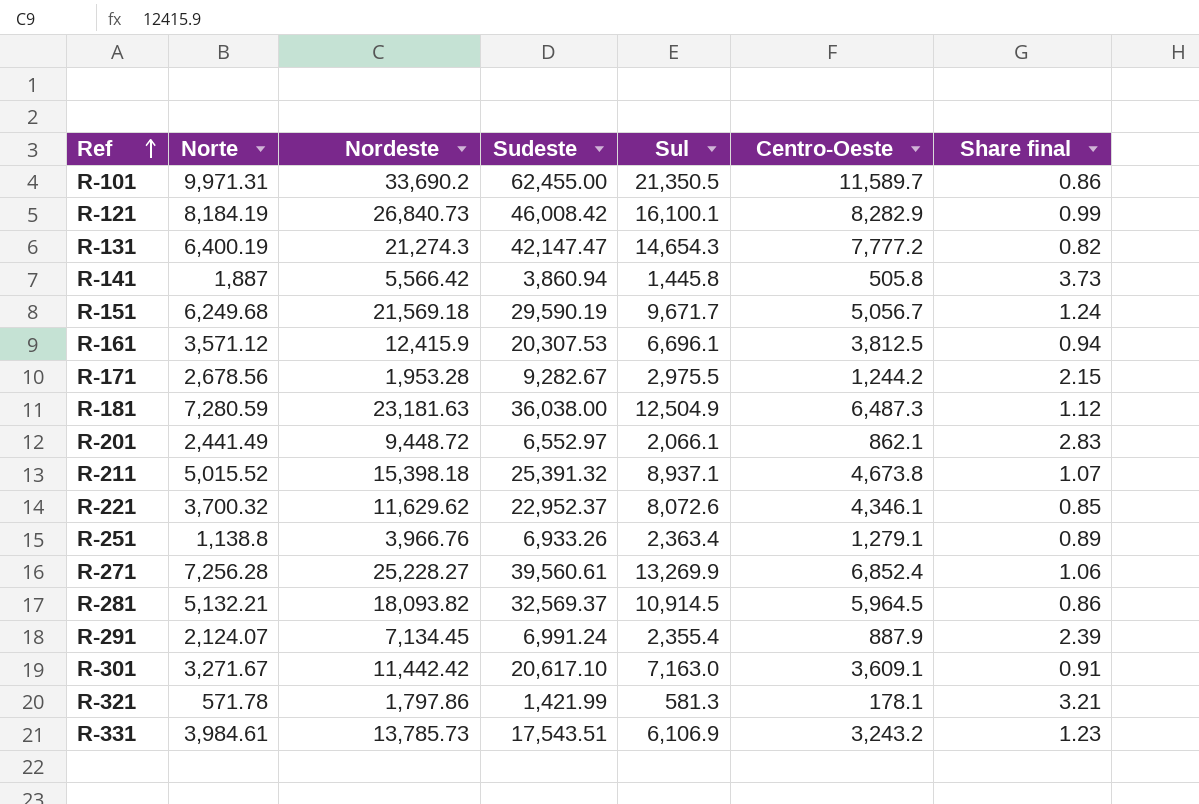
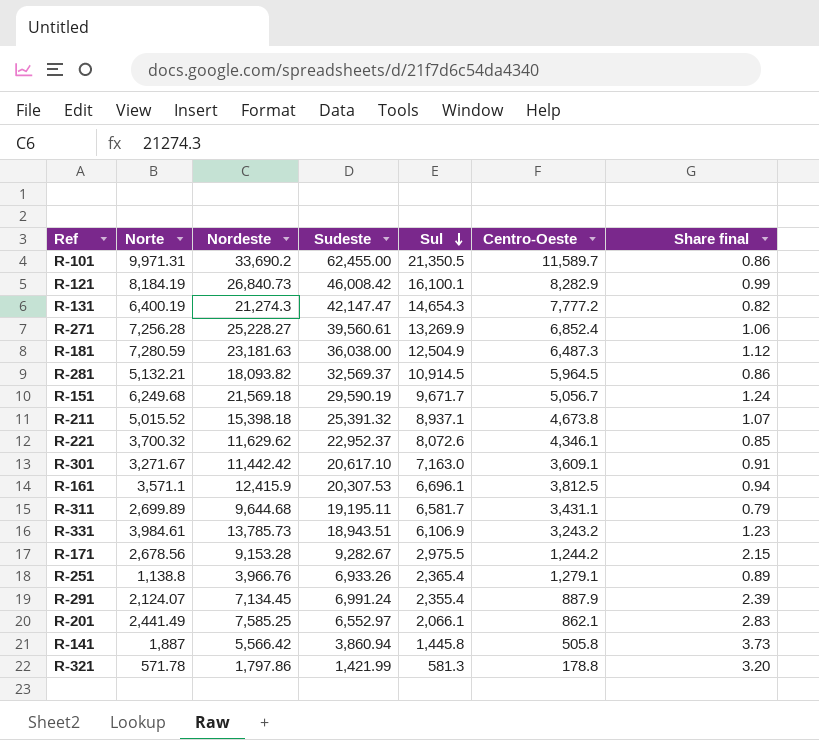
row order: Ref ascending -> Sul descending
R-161 | Norte: 3,571.12 -> 3,571.1
row R-311: none -> 2,699.89 | 9,644.68 | 19,195.11 | 6,581.7 | 3,431.1 | 0.79
R-331 | Sudeste: 17,543.51 -> 18,943.51
R-171 | Nordeste: 1,953.28 -> 9,153.28
R-251 | Sul: 2,363.4 -> 2,365.4
R-201 | Nordeste: 9,448.72 -> 7,585.25
R-321 | Centro-Oeste: 178.1 -> 178.8
R-321 | Share final: 3.21 -> 3.20

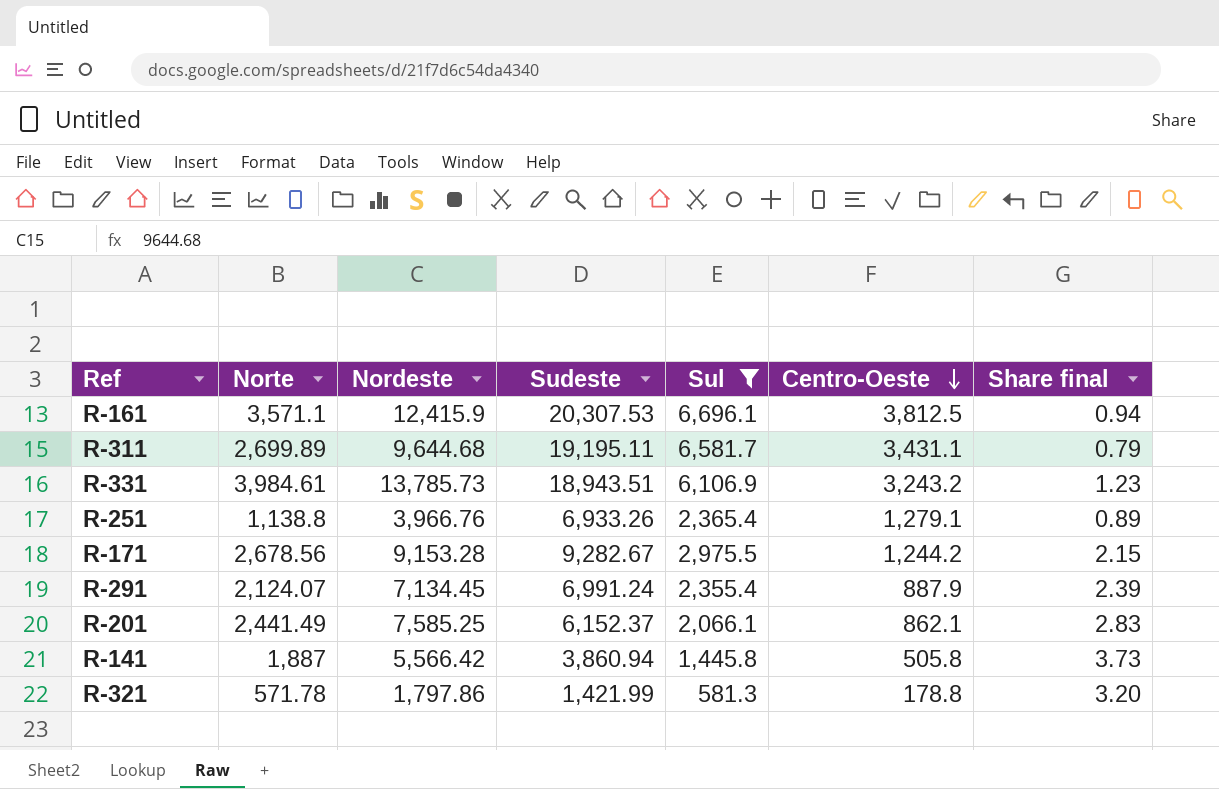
filter: none -> Sul <= 6,696.1
row order: Sul descending -> Centro-Oeste descending
R-201 | Sudeste: 6,552.97 -> 6,152.37

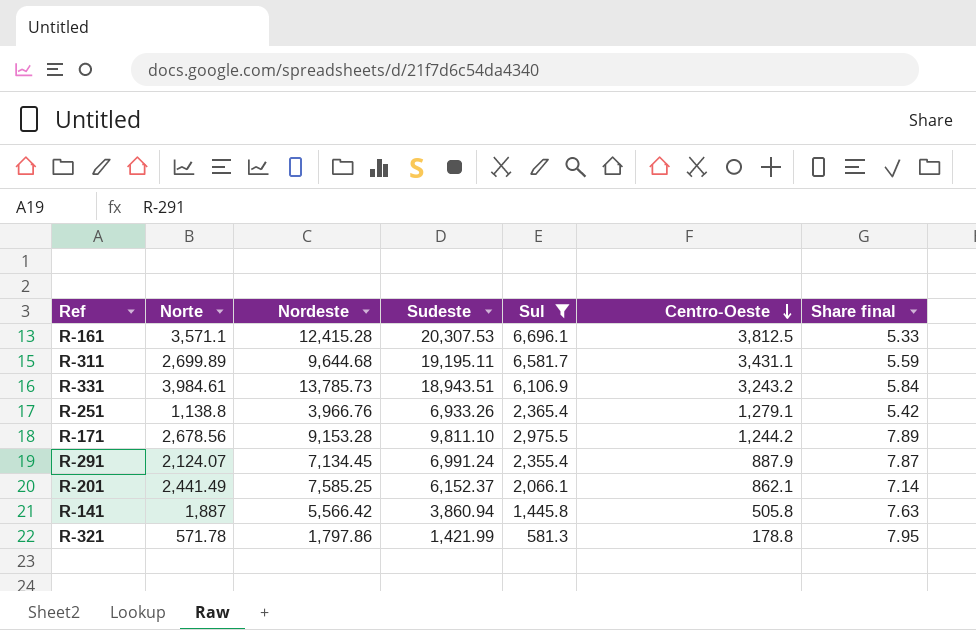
column Share final | formula: [Norte] / [Centro-Oeste] -> [Sudeste] / [Centro-Oeste]
R-161 | Nordeste: 12,415.9 -> 12,415.28
R-171 | Sudeste: 9,282.67 -> 9,811.10

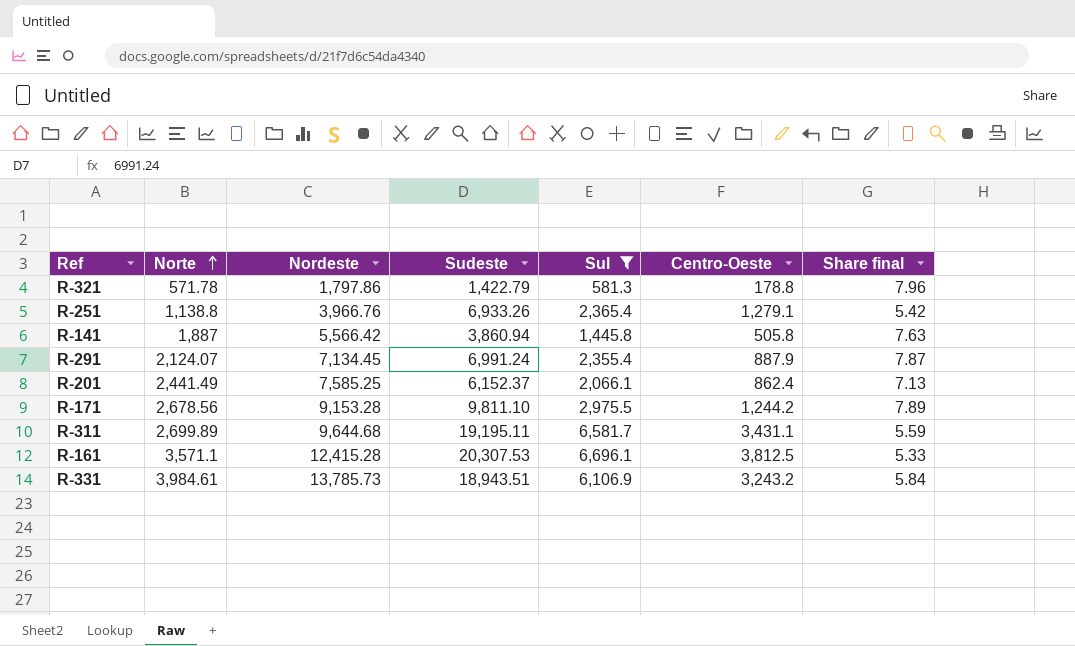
row order: Centro-Oeste descending -> Norte ascending
R-321 | Sudeste: 1,421.99 -> 1,422.79
R-321 | Share final: 7.95 -> 7.96
R-201 | Centro-Oeste: 862.1 -> 862.4
R-201 | Share final: 7.14 -> 7.13

